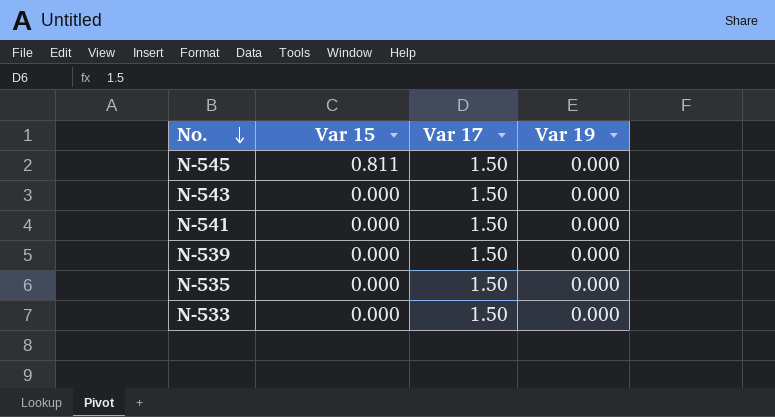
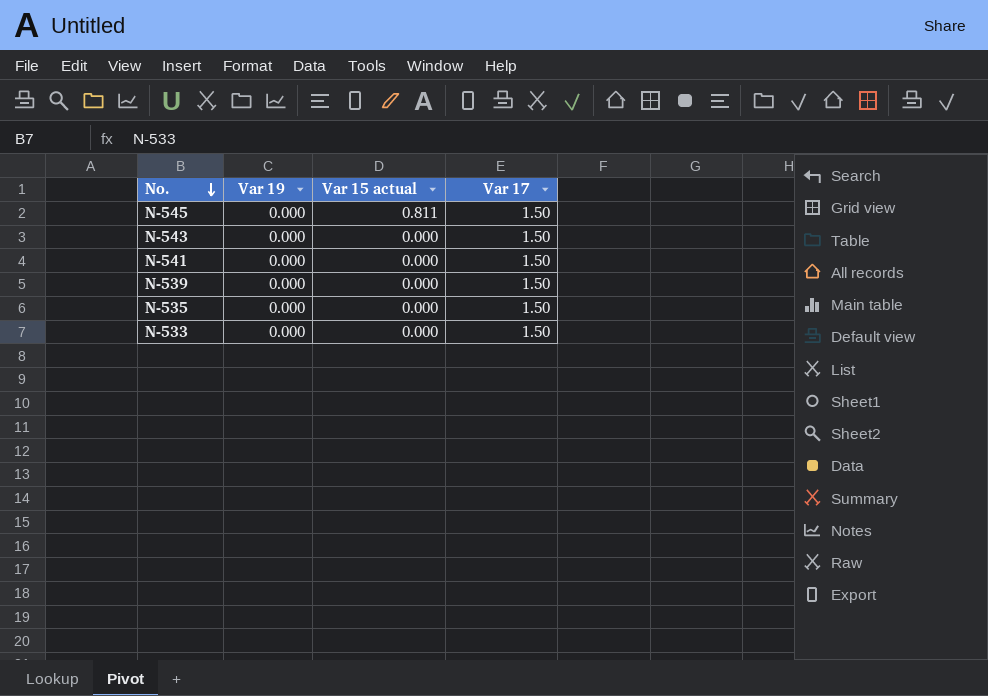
column Var 19 | position: 4 -> 2
column name: Var 15 -> Var 15 actual

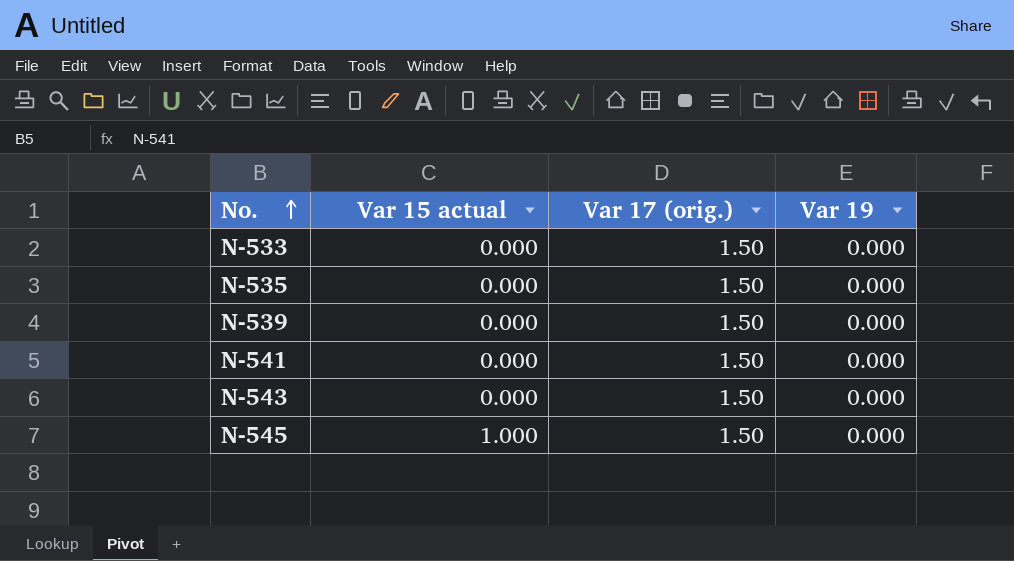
row order: No. descending -> No. ascending
column name: Var 17 -> Var 17 (orig.)
column Var 19 | position: 2 -> 4
N-545 | Var 15 actual: 0.811 -> 1.000

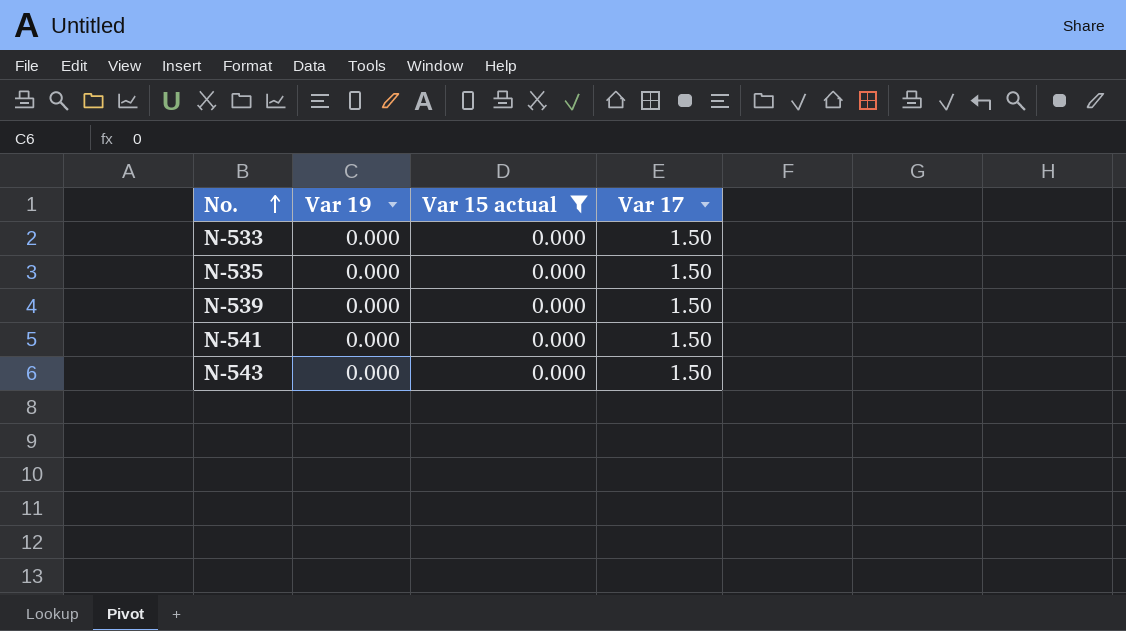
filter: none -> Var 15 actual = 0.000
column Var 19 | position: 4 -> 2
column name: Var 17 (orig.) -> Var 17

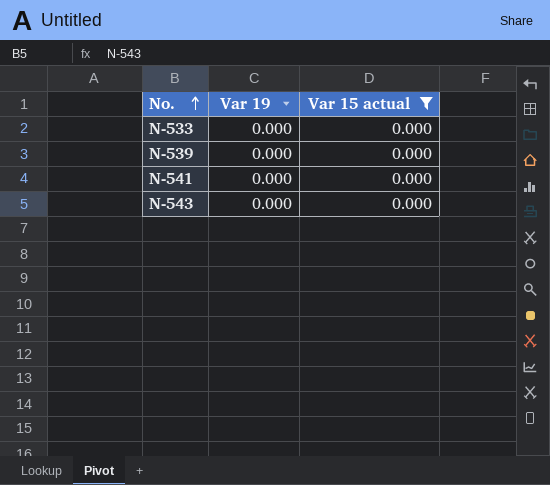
column Var 17 | position: 4 -> none
row N-535: 0.000 | 0.000 | 1.50 -> none

